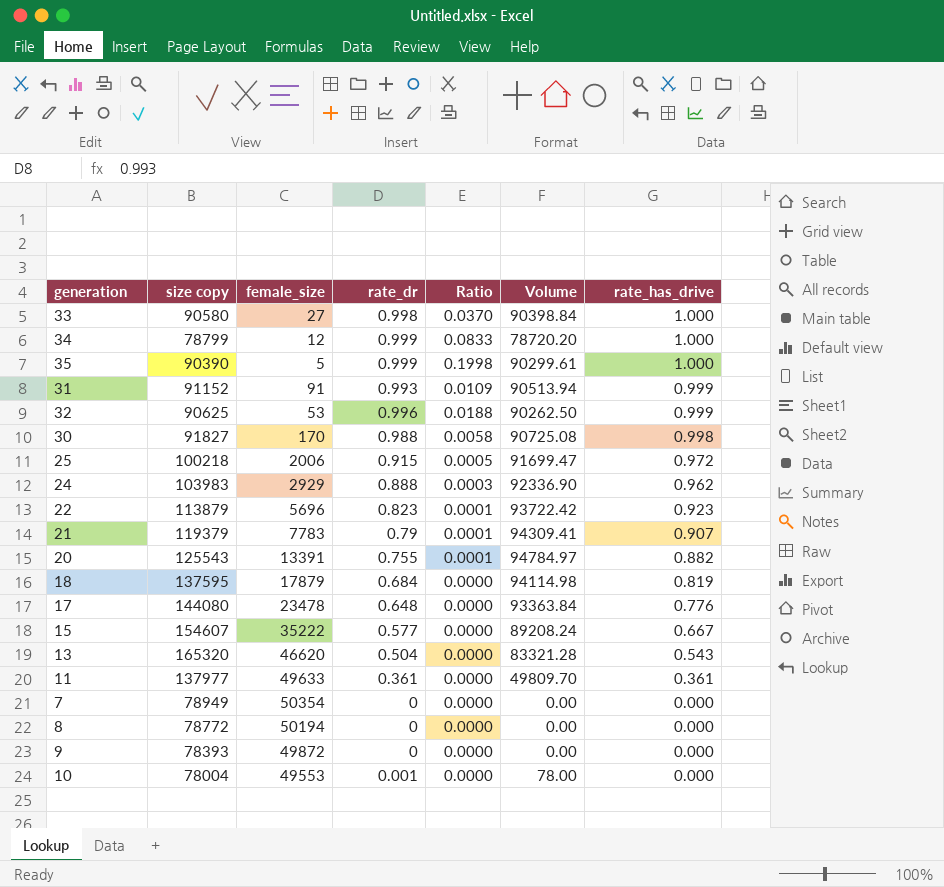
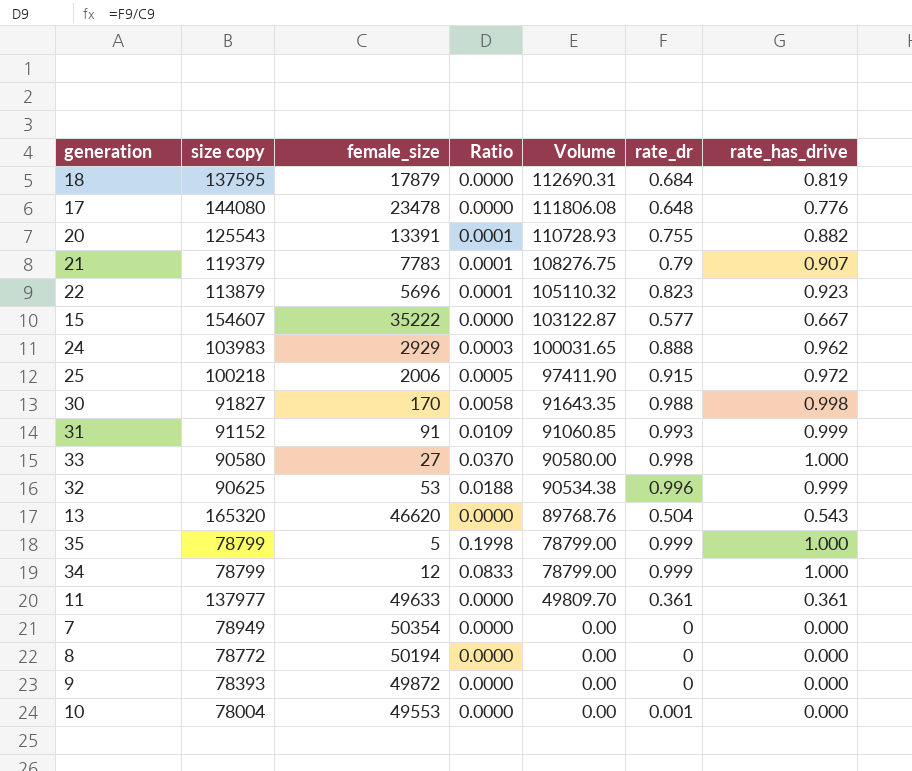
row order: rate_has_drive descending -> Volume descending
column Volume | formula: [size copy] * [rate_dr] -> [size copy] * [rate_has_drive]
column rate_dr | position: 4 -> 6
35 | size copy: 90390 -> 78799

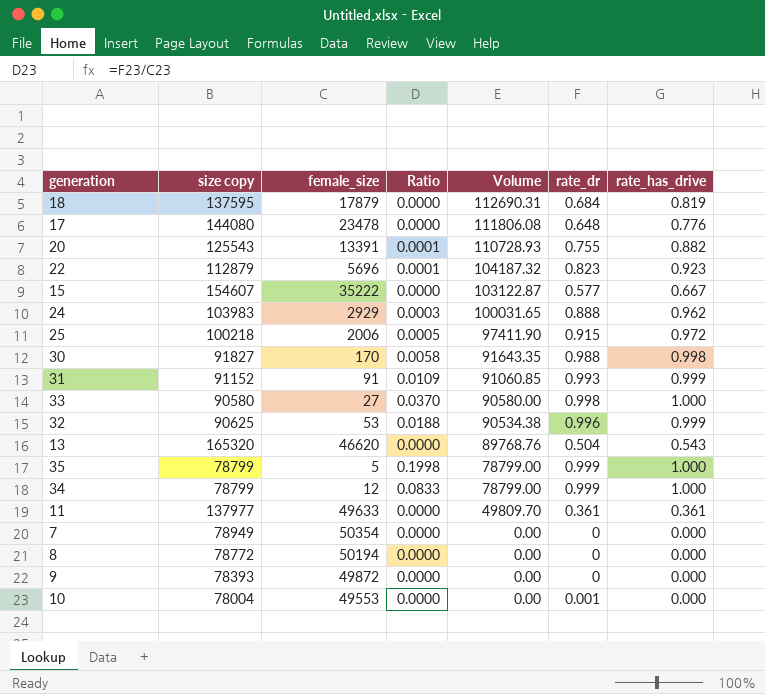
row 21: 119379 | 7783 | 0.0001 | 108276.75 | 0.79 | 0.907 -> none
22 | size copy: 113879 -> 112879
22 | Volume: 105110.32 -> 104187.32

